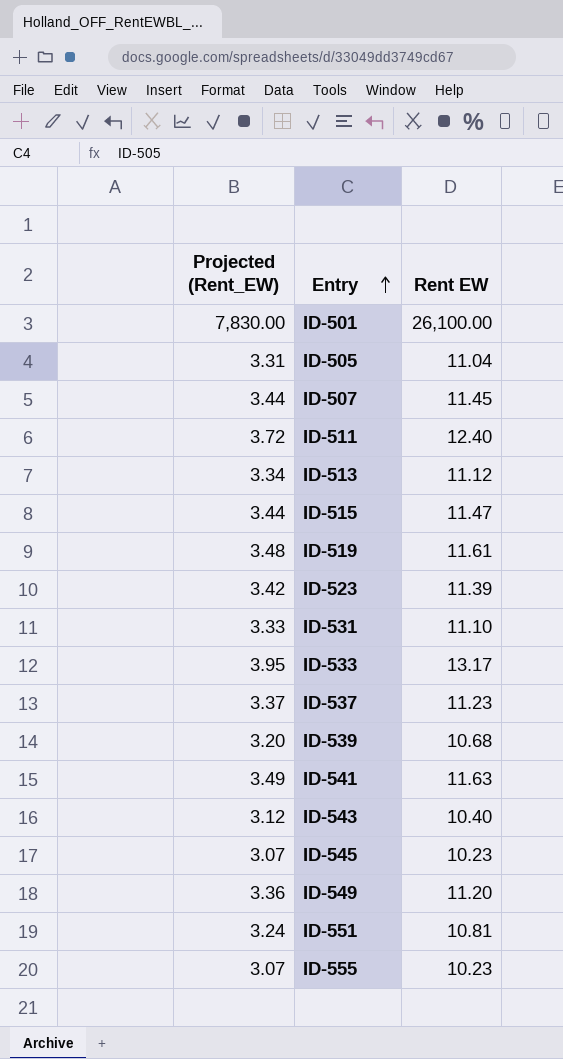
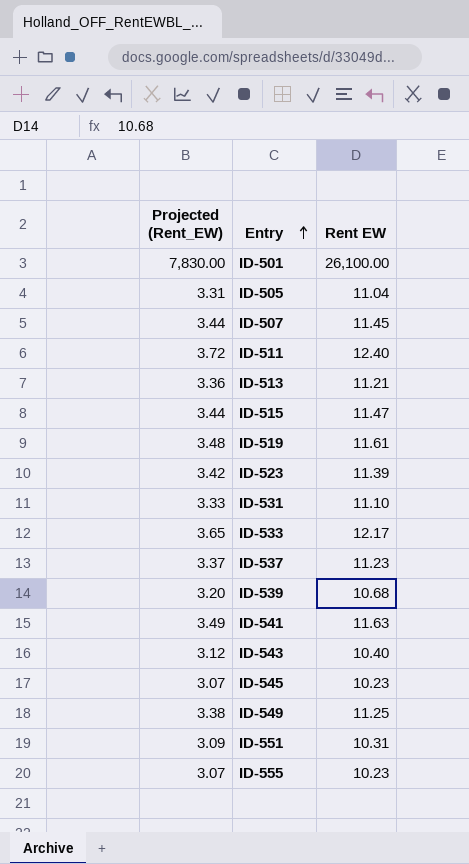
ID-513 | Projected (Rent_EW): 3.34 -> 3.36
ID-513 | Rent EW: 11.12 -> 11.21
ID-533 | Projected (Rent_EW): 3.95 -> 3.65
ID-533 | Rent EW: 13.17 -> 12.17
ID-549 | Projected (Rent_EW): 3.36 -> 3.38
ID-549 | Rent EW: 11.20 -> 11.25
ID-551 | Projected (Rent_EW): 3.24 -> 3.09
ID-551 | Rent EW: 10.81 -> 10.31

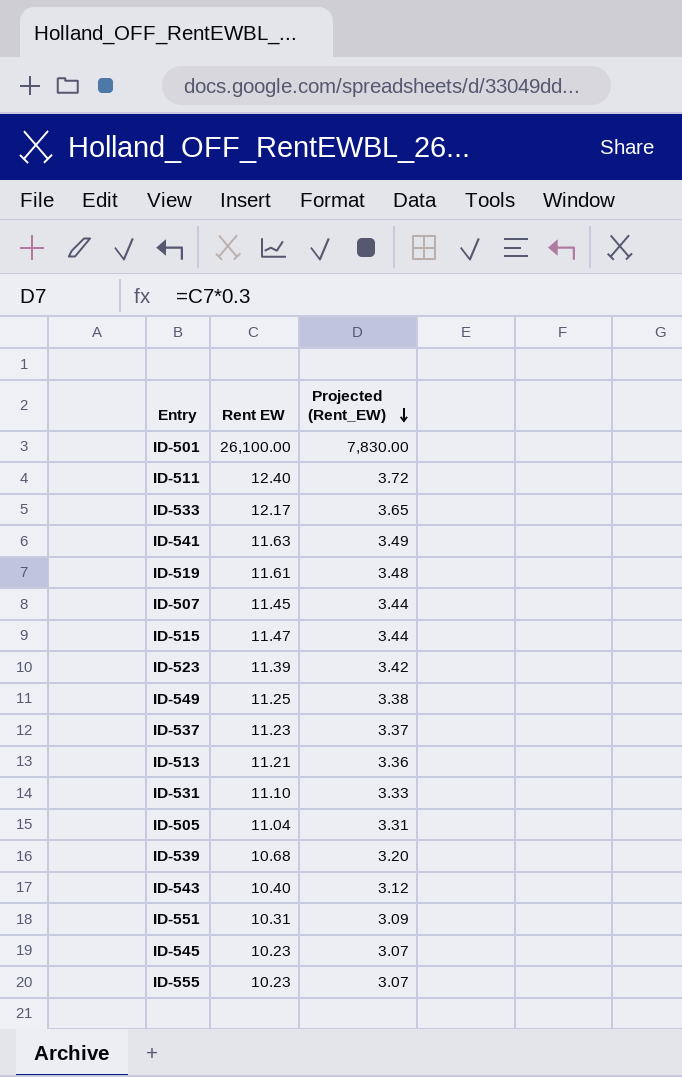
row order: Entry ascending -> Projected (Rent_EW) descending
column Projected (Rent_EW) | position: 1 -> 3

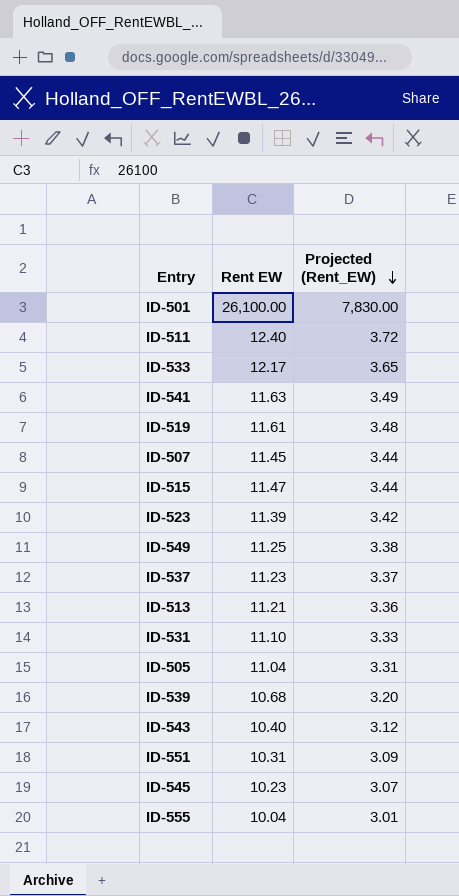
ID-555 | Rent EW: 10.23 -> 10.04
ID-555 | Projected (Rent_EW): 3.07 -> 3.01

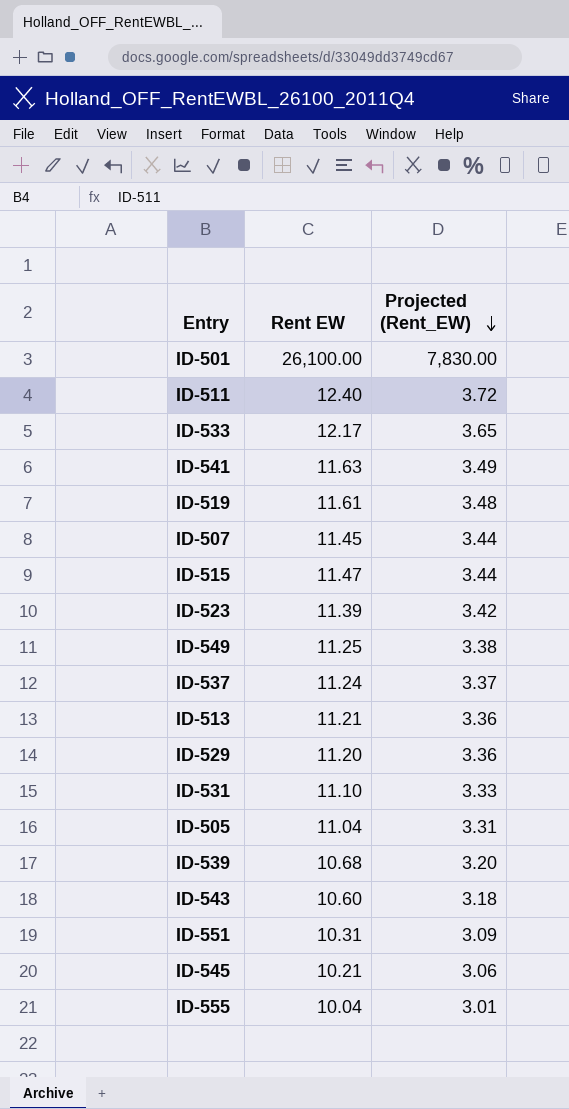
ID-537 | Rent EW: 11.23 -> 11.24
row ID-529: none -> 11.20 | 3.36
ID-543 | Rent EW: 10.40 -> 10.60
ID-543 | Projected (Rent_EW): 3.12 -> 3.18
ID-545 | Rent EW: 10.23 -> 10.21
ID-545 | Projected (Rent_EW): 3.07 -> 3.06

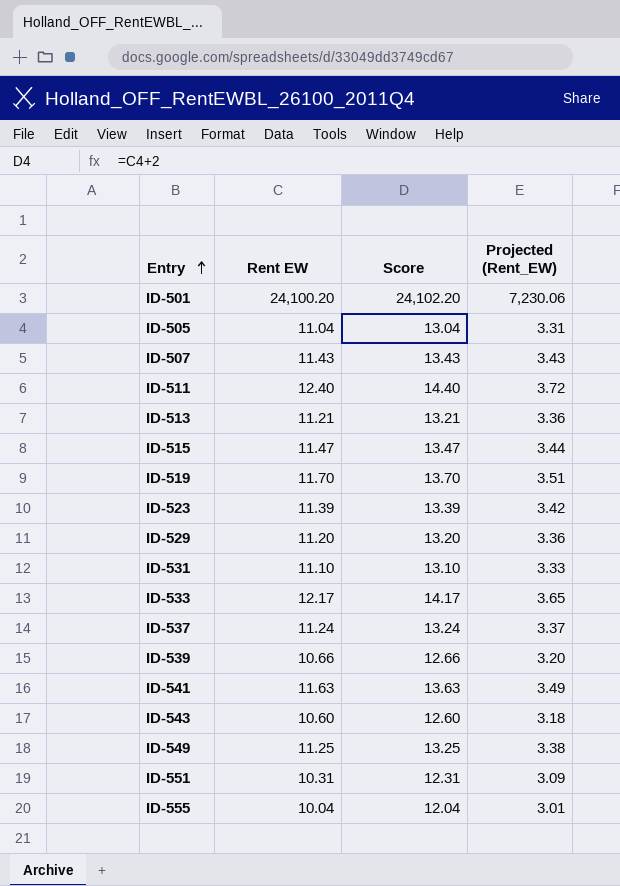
row order: Projected (Rent_EW) descending -> Entry ascending
column Score | formula: none -> [Rent EW] + 2
row ID-545: 10.21 | 3.06 -> none
ID-501 | Rent EW: 26,100.00 -> 24,100.20
ID-501 | Projected (Rent_EW): 7,830.00 -> 7,230.06
ID-507 | Rent EW: 11.45 -> 11.43
ID-507 | Projected (Rent_EW): 3.44 -> 3.43
ID-519 | Rent EW: 11.61 -> 11.70
ID-519 | Projected (Rent_EW): 3.48 -> 3.51
ID-539 | Rent EW: 10.68 -> 10.66

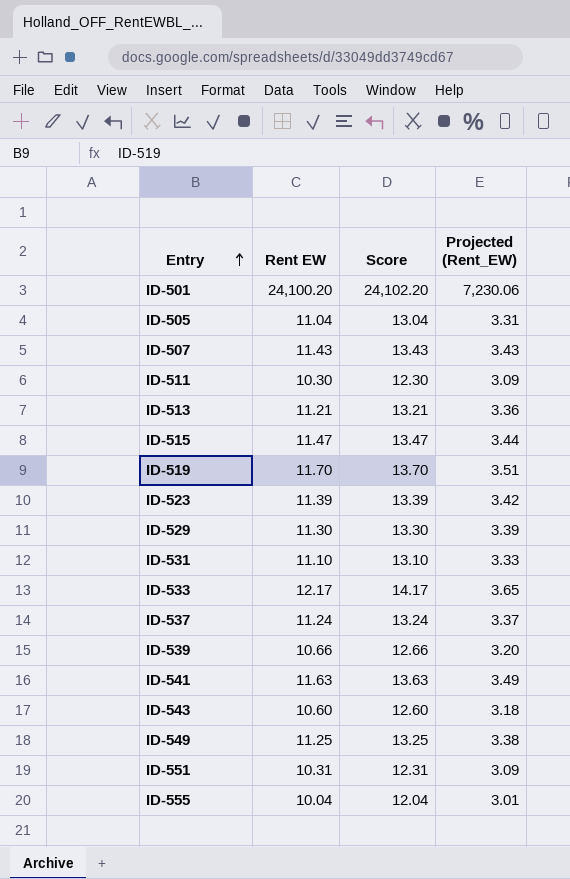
ID-511 | Rent EW: 12.40 -> 10.30
ID-511 | Score: 14.40 -> 12.30
ID-511 | Projected (Rent_EW): 3.72 -> 3.09
ID-529 | Rent EW: 11.20 -> 11.30
ID-529 | Score: 13.20 -> 13.30
ID-529 | Projected (Rent_EW): 3.36 -> 3.39

